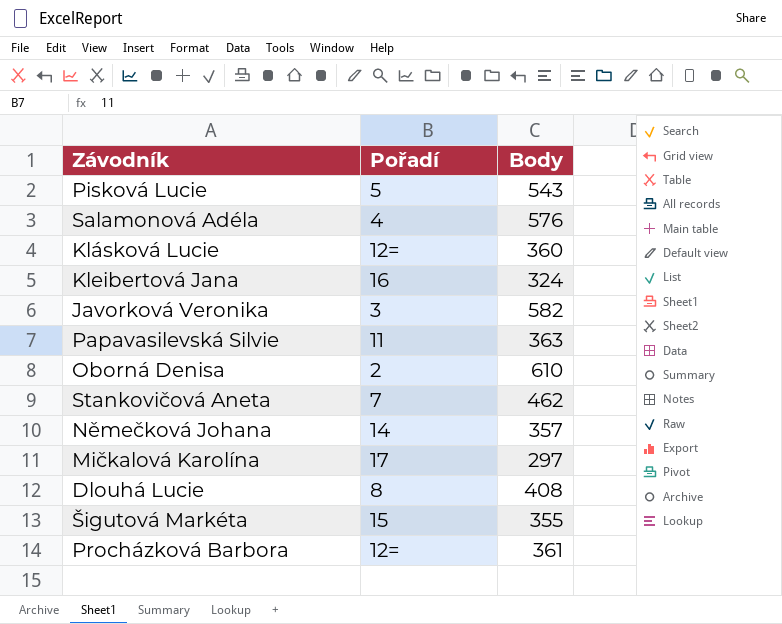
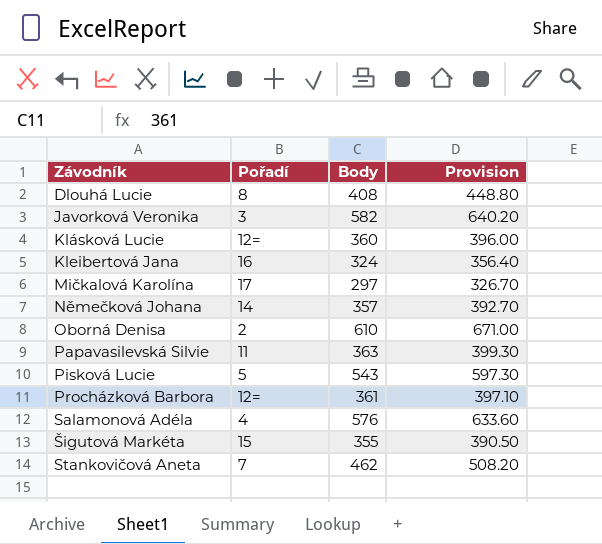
row order: none -> Závodník ascending
column Provision | formula: none -> [Body] * 1.1

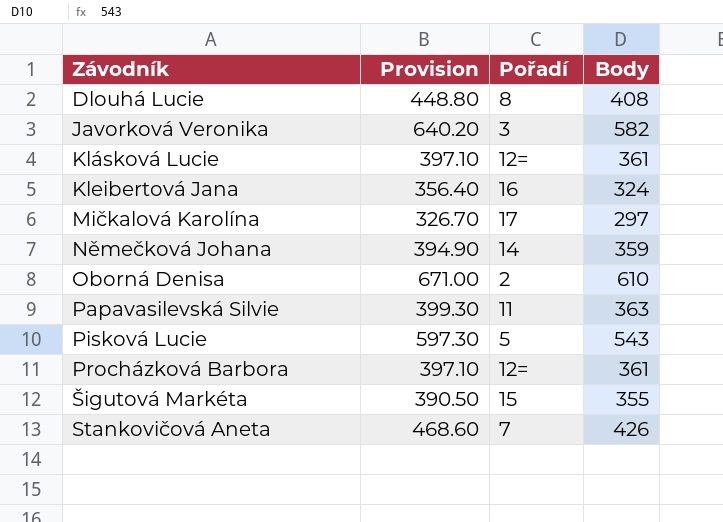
column Provision | position: 4 -> 2
row Salamonová Adéla: 4 | 576 | 633.60 -> none
Klásková Lucie | Provision: 396.00 -> 397.10
Klásková Lucie | Body: 360 -> 361
Němečková Johana | Provision: 392.70 -> 394.90
Němečková Johana | Body: 357 -> 359
Stankovičová Aneta | Provision: 508.20 -> 468.60
Stankovičová Aneta | Body: 462 -> 426

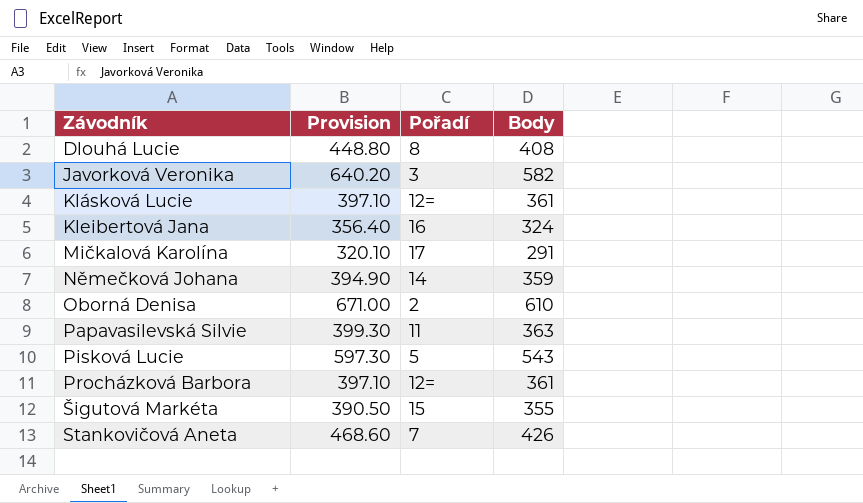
Mičkalová Karolína | Provision: 326.70 -> 320.10
Mičkalová Karolína | Body: 297 -> 291

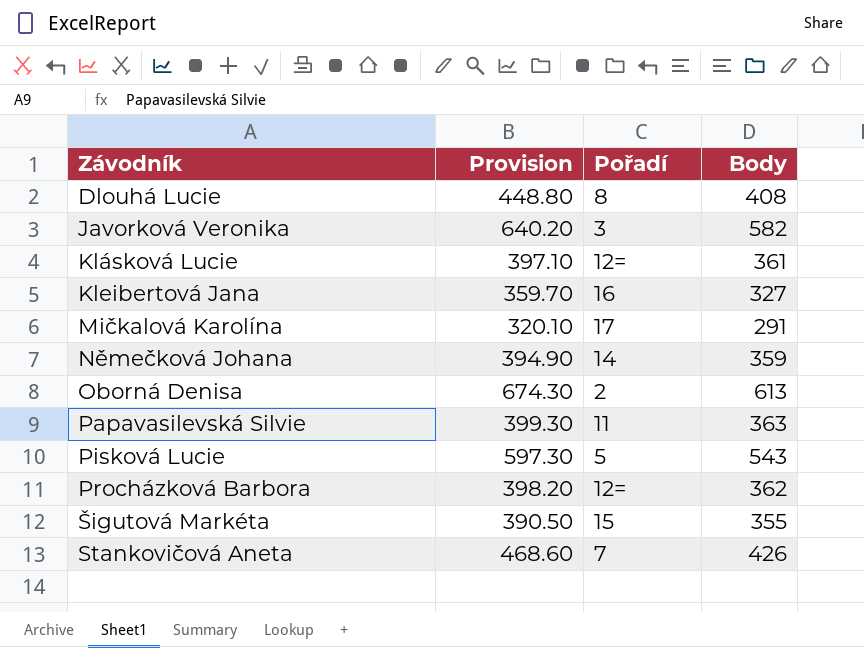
Kleibertová Jana | Provision: 356.40 -> 359.70
Kleibertová Jana | Body: 324 -> 327
Oborná Denisa | Provision: 671.00 -> 674.30
Oborná Denisa | Body: 610 -> 613
Procházková Barbora | Provision: 397.10 -> 398.20
Procházková Barbora | Body: 361 -> 362

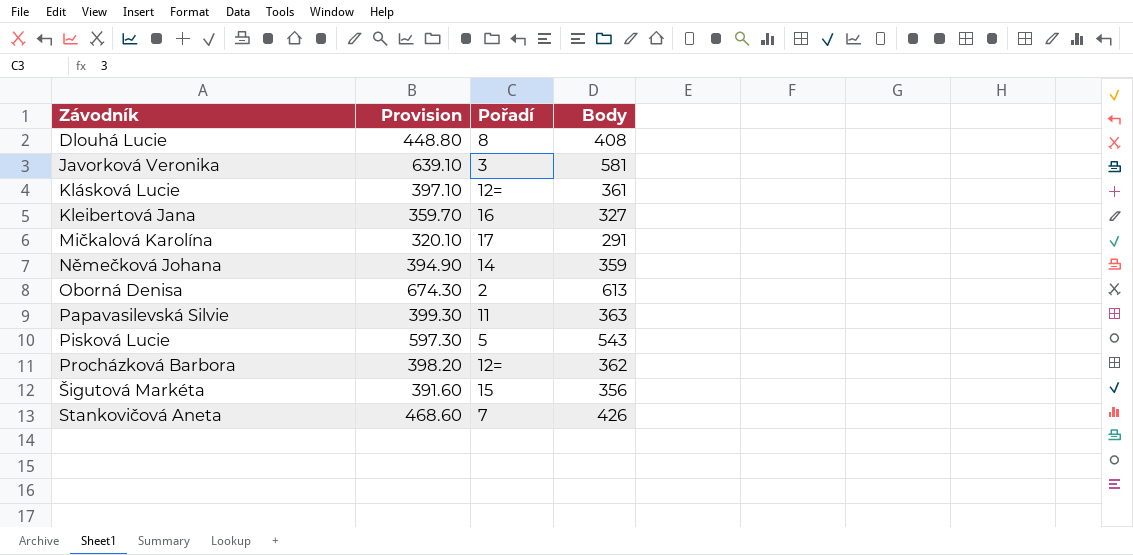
Javorková Veronika | Provision: 640.20 -> 639.10
Javorková Veronika | Body: 582 -> 581
Šigutová Markéta | Provision: 390.50 -> 391.60
Šigutová Markéta | Body: 355 -> 356

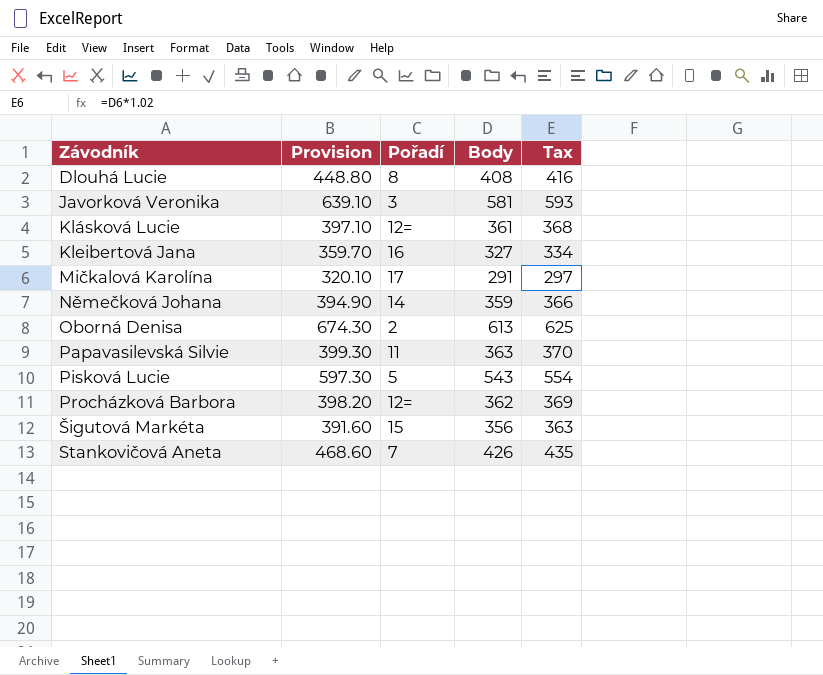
column Tax | formula: none -> [Body] * 1.02

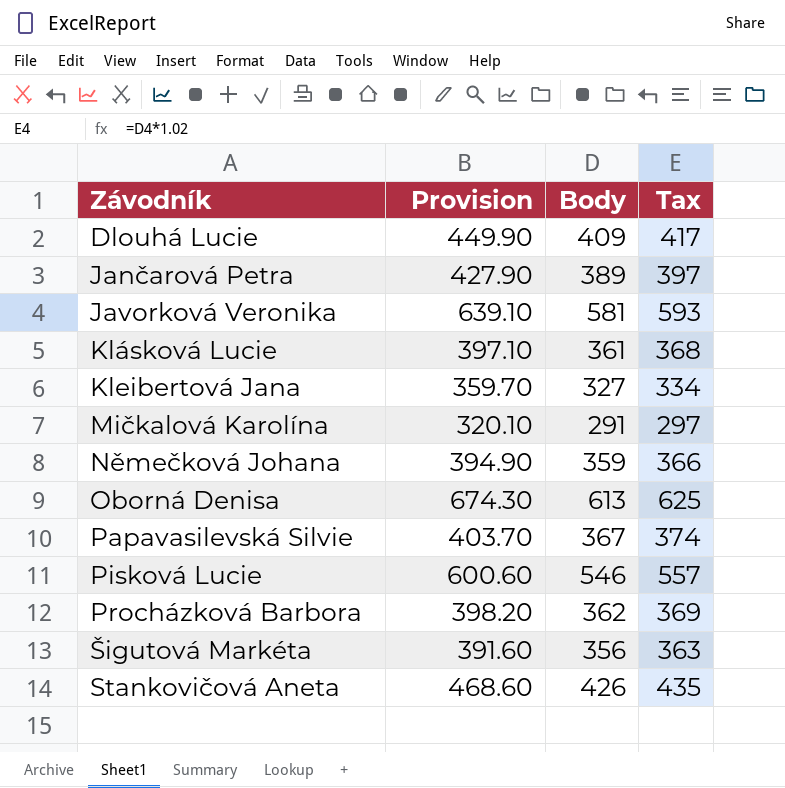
column Pořadí | position: 3 -> none
Dlouhá Lucie | Provision: 448.80 -> 449.90
Dlouhá Lucie | Body: 408 -> 409
Dlouhá Lucie | Tax: 416 -> 417
row Jančarová Petra: none -> 427.90 | 389 | 397
Papavasilevská Silvie | Provision: 399.30 -> 403.70
Papavasilevská Silvie | Body: 363 -> 367
Papavasilevská Silvie | Tax: 370 -> 374
Pisková Lucie | Provision: 597.30 -> 600.60
Pisková Lucie | Body: 543 -> 546
Pisková Lucie | Tax: 554 -> 557

